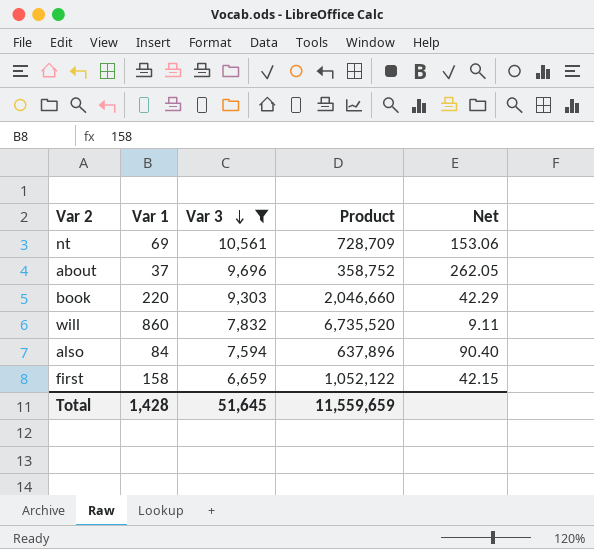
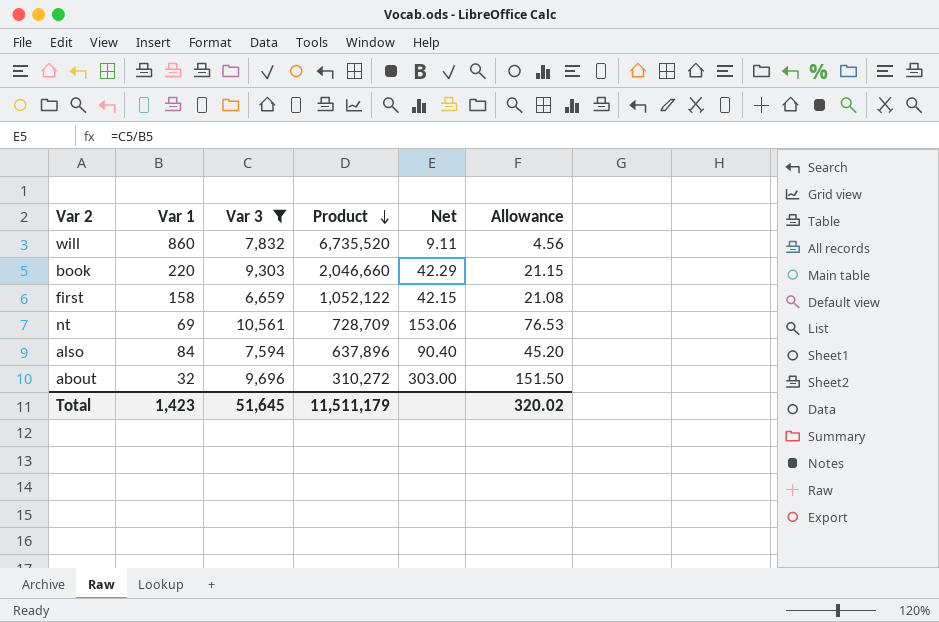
row order: Var 3 descending -> Product descending
column Allowance | formula: none -> [Net] * 0.5
about | Var 1: 37 -> 32
about | Product: 358,752 -> 310,272
about | Net: 262.05 -> 303.00
Total | Var 1: 1,428 -> 1,423
Total | Product: 11,559,659 -> 11,511,179

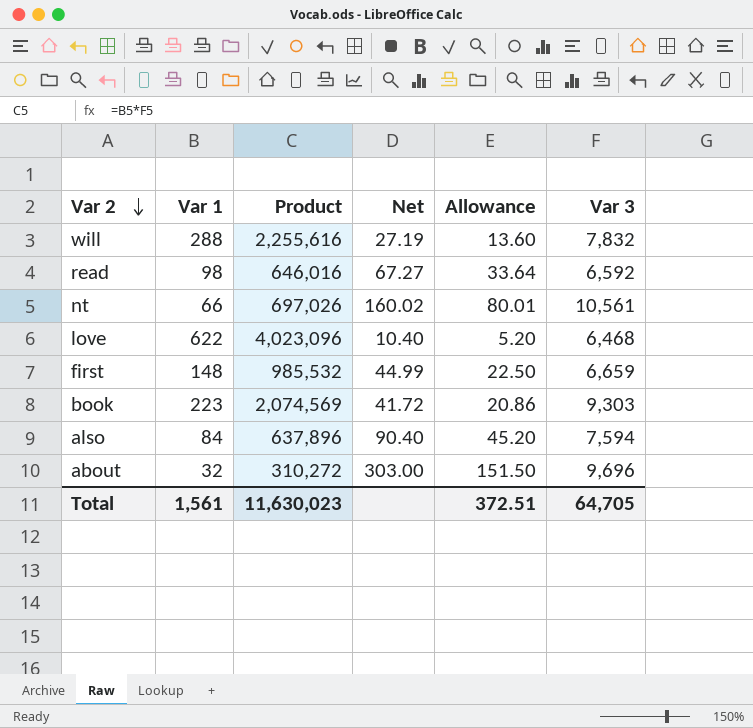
filter: Var 3 >= 6,659 -> none
row order: Product descending -> Var 2 descending
column Var 3 | position: 3 -> 6
will | Var 1: 860 -> 288
will | Product: 6,735,520 -> 2,255,616
will | Net: 9.11 -> 27.19
will | Allowance: 4.56 -> 13.60
nt | Var 1: 69 -> 66
nt | Product: 728,709 -> 697,026
nt | Net: 153.06 -> 160.02
nt | Allowance: 76.53 -> 80.01
first | Var 1: 158 -> 148
first | Product: 1,052,122 -> 985,532
first | Net: 42.15 -> 44.99
first | Allowance: 21.08 -> 22.50
book | Var 1: 220 -> 223
book | Product: 2,046,660 -> 2,074,569
book | Net: 42.29 -> 41.72
book | Allowance: 21.15 -> 20.86
Total | Var 1: 1,423 -> 1,561
Total | Product: 11,511,179 -> 11,630,023
Total | Allowance: 320.02 -> 372.51
Total | Var 3: 51,645 -> 64,705

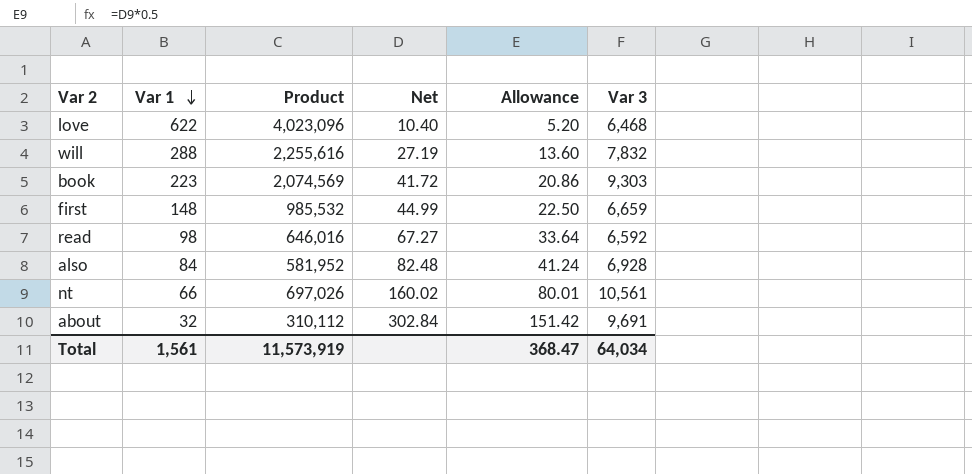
row order: Var 2 descending -> Var 1 descending
also | Product: 637,896 -> 581,952
also | Net: 90.40 -> 82.48
also | Allowance: 45.20 -> 41.24
also | Var 3: 7,594 -> 6,928
about | Product: 310,272 -> 310,112
about | Net: 303.00 -> 302.84
about | Allowance: 151.50 -> 151.42
about | Var 3: 9,696 -> 9,691
Total | Product: 11,630,023 -> 11,573,919
Total | Allowance: 372.51 -> 368.47
Total | Var 3: 64,705 -> 64,034

